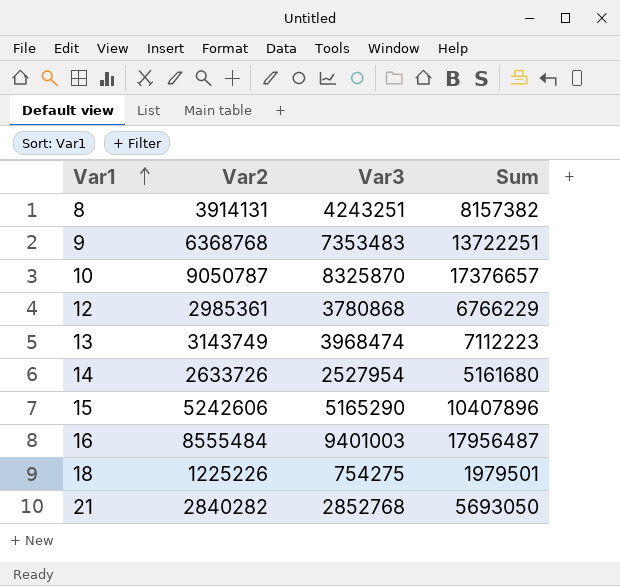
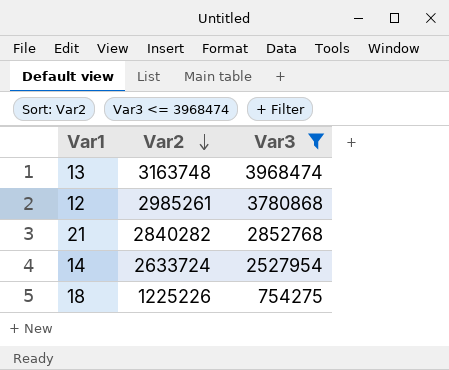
filter: none -> Var3 <= 3968474
row order: Var1 ascending -> Var2 descending
column Sum | formula: [Var2] + [Var3] -> none
13 | Var2: 3143749 -> 3163748
12 | Var2: 2985361 -> 2985261
14 | Var2: 2633726 -> 2633724

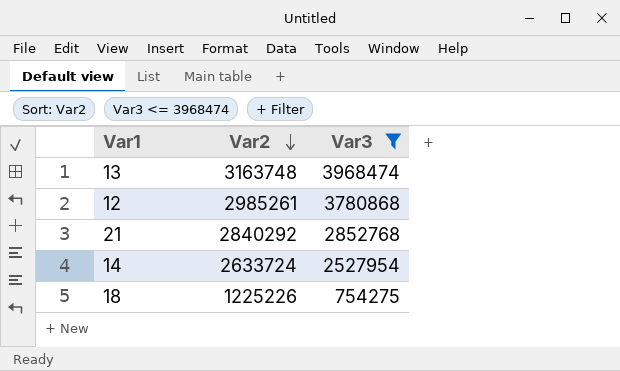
21 | Var2: 2840282 -> 2840292

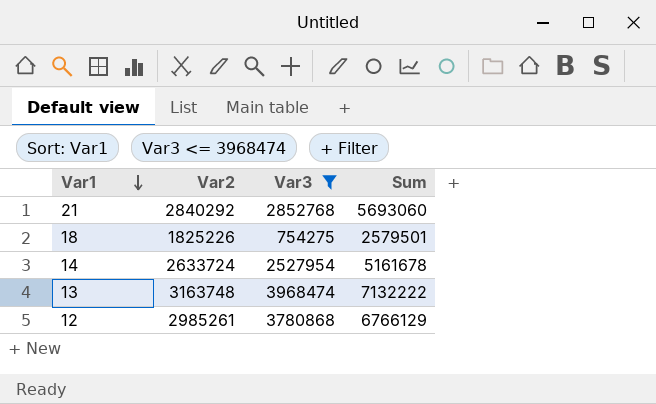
row order: Var2 descending -> Var1 descending
column Sum | formula: none -> [Var2] + [Var3]
18 | Var2: 1225226 -> 1825226

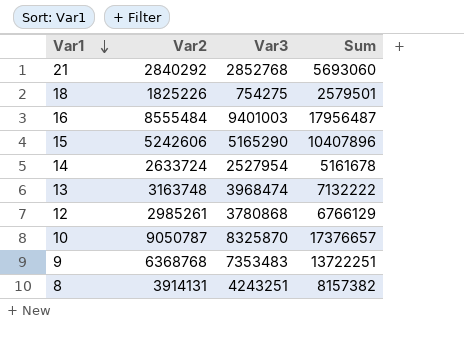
filter: Var3 <= 3968474 -> none

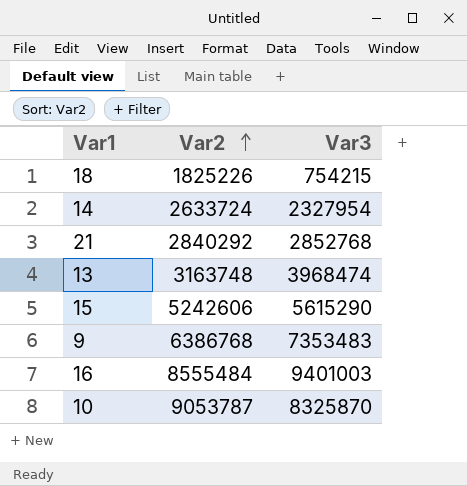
row order: Var1 descending -> Var2 ascending
column Sum | formula: [Var2] + [Var3] -> none
row 12: 2985261 | 3780868 | 6766129 -> none
row 8: 3914131 | 4243251 | 8157382 -> none
18 | Var3: 754275 -> 754215
14 | Var3: 2527954 -> 2327954
15 | Var3: 5165290 -> 5615290
9 | Var2: 6368768 -> 6386768
10 | Var2: 9050787 -> 9053787

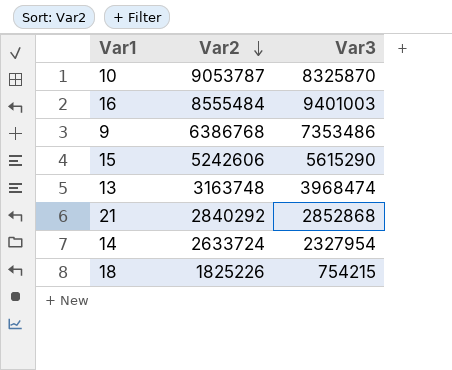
row order: Var2 ascending -> Var2 descending
9 | Var3: 7353483 -> 7353486
21 | Var3: 2852768 -> 2852868

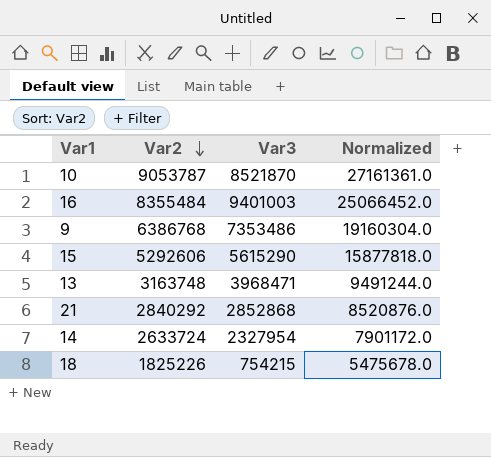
column Normalized | formula: none -> [Var2] * 3
10 | Var3: 8325870 -> 8521870
16 | Var2: 8555484 -> 8355484
15 | Var2: 5242606 -> 5292606
13 | Var3: 3968474 -> 3968471

